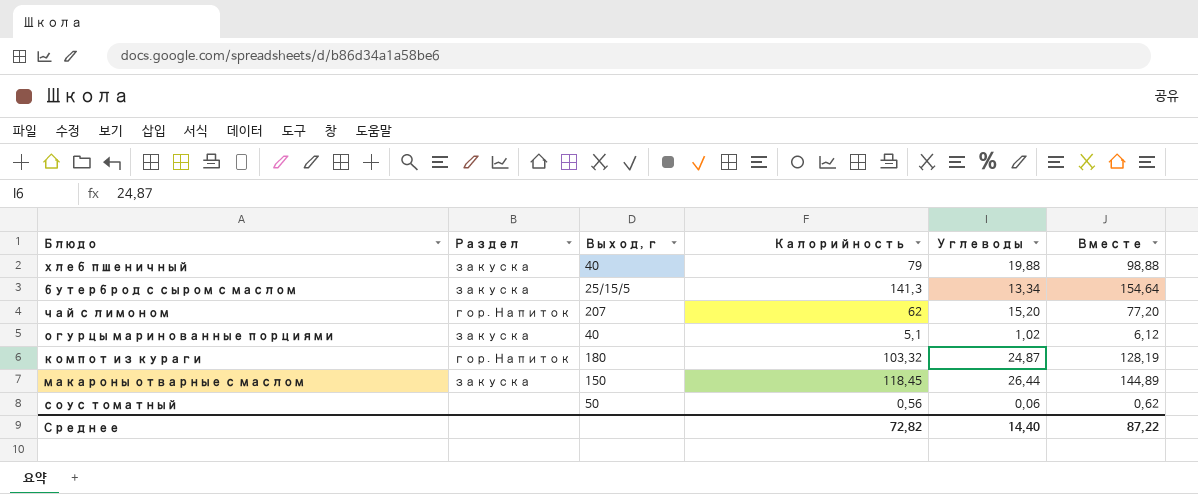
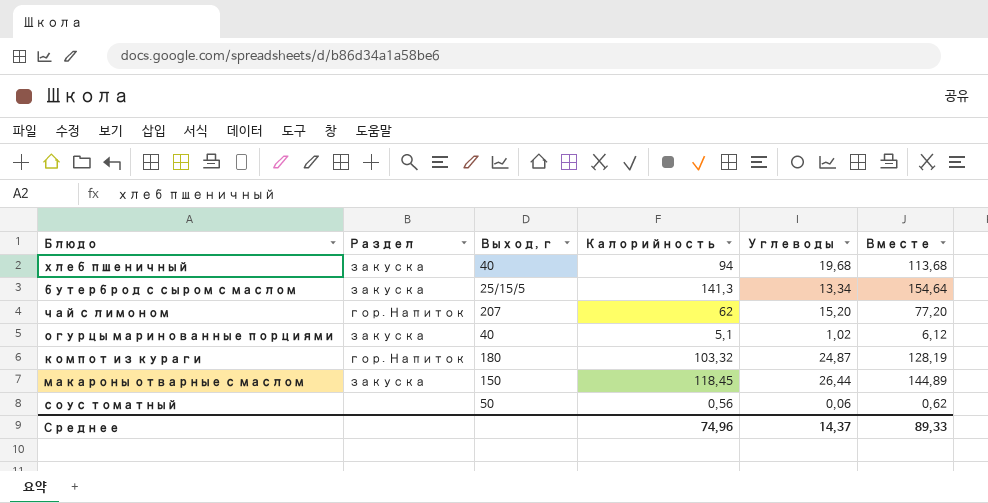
хлеб пшеничный | Калорийность: 79 -> 94
хлеб пшеничный | Углеводы: 19,88 -> 19,68
хлеб пшеничный | Вместе: 98,88 -> 113,68
Среднее | Калорийность: 72,82 -> 74,96
Среднее | Углеводы: 14,40 -> 14,37
Среднее | Вместе: 87,22 -> 89,33

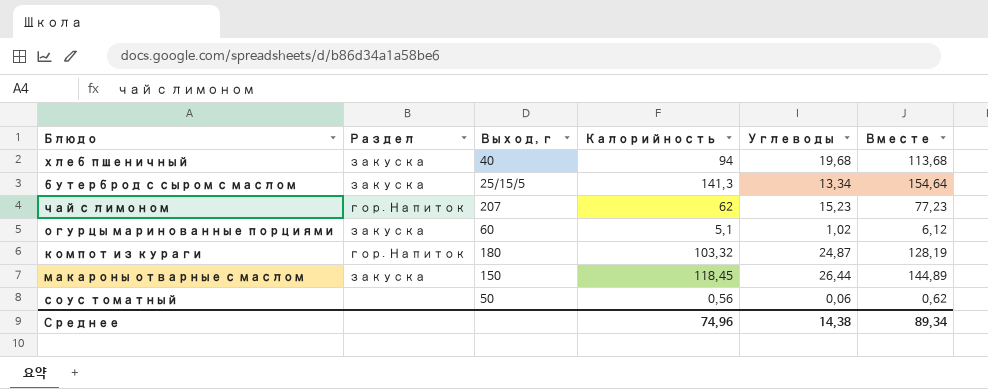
чай с лимоном | Углеводы: 15,20 -> 15,23
чай с лимоном | Вместе: 77,20 -> 77,23
огурцы маринованные порциями | Выход, г: 40 -> 60
Среднее | Углеводы: 14,37 -> 14,38
Среднее | Вместе: 89,33 -> 89,34

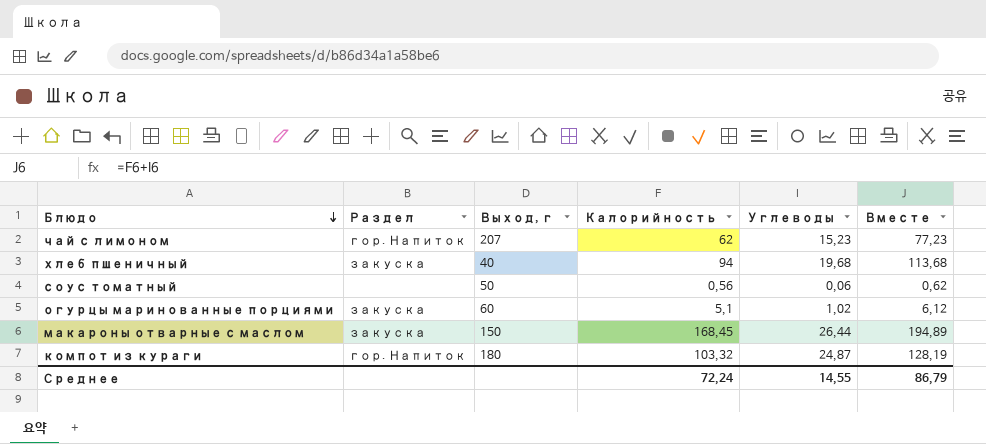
row order: none -> Блюдо descending
row бутерброд с сыром с маслом: закуска | 25/15/5 | 141,3 | 13,34 | 154,64 -> none
макароны отварные с маслом | Калорийность: 118,45 -> 168,45
макароны отварные с маслом | Вместе: 144,89 -> 194,89
Среднее | Калорийность: 74,96 -> 72,24
Среднее | Углеводы: 14,38 -> 14,55
Среднее | Вместе: 89,34 -> 86,79

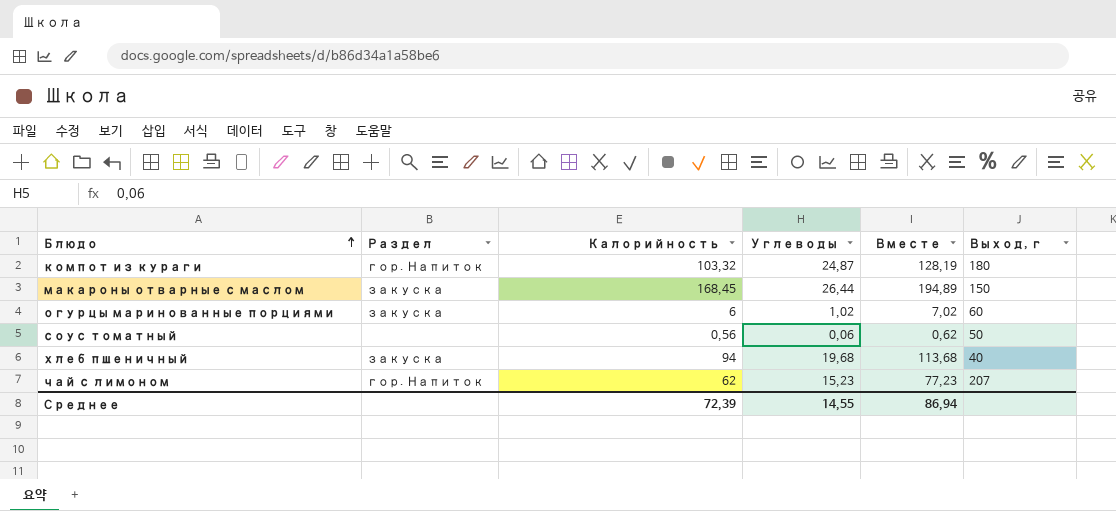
row order: Блюдо descending -> Блюдо ascending
column Выход, г | position: 3 -> 6
огурцы маринованные порциями | Калорийность: 5,1 -> 6
огурцы маринованные порциями | Вместе: 6,12 -> 7,02
Среднее | Калорийность: 72,24 -> 72,39
Среднее | Вместе: 86,79 -> 86,94

